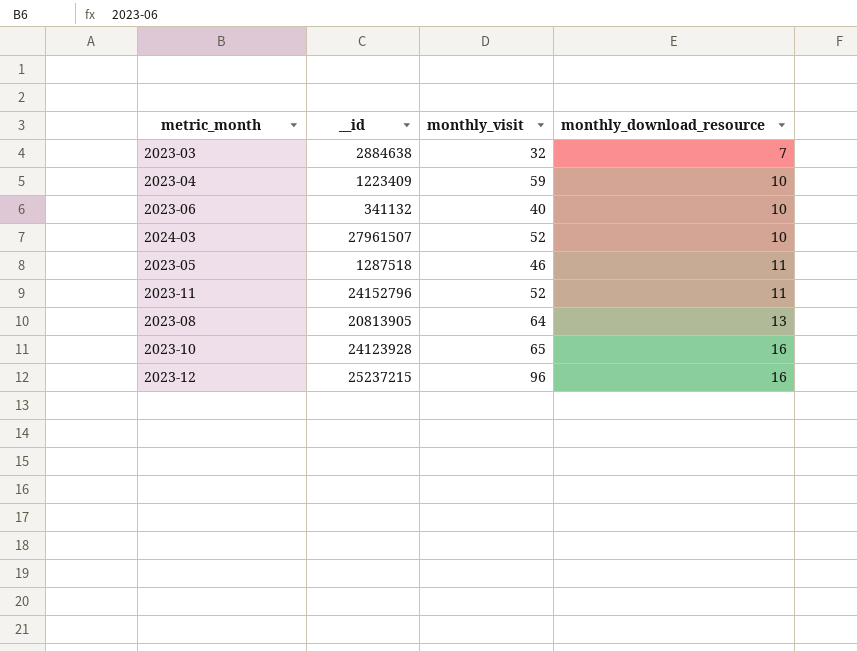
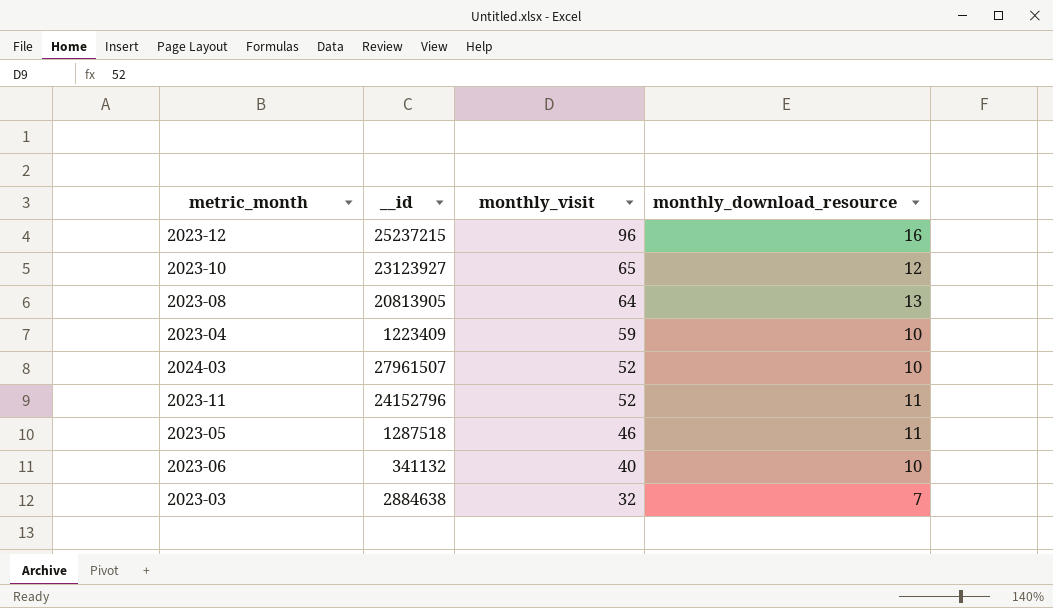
row order: monthly_download_resource ascending -> monthly_visit descending
2023-10 | __id: 24123928 -> 23123927
2023-10 | monthly_download_resource: 16 -> 12

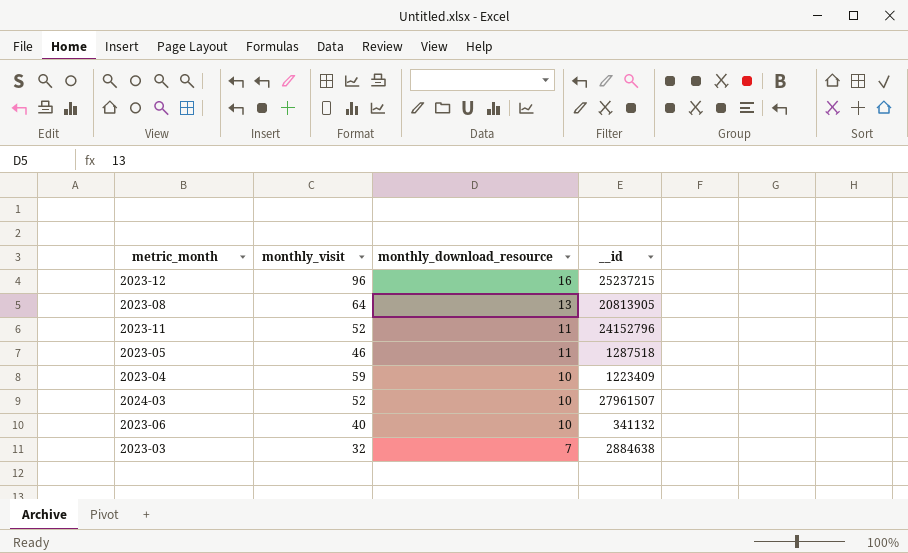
row order: monthly_visit descending -> monthly_download_resource descending
column __id | position: 2 -> 4
row 2023-10: 23123927 | 65 | 12 -> none

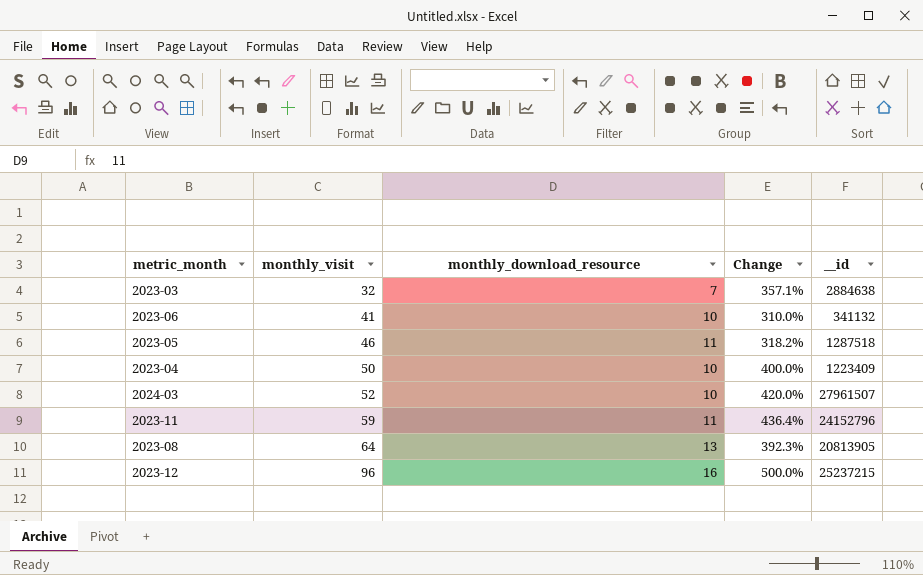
row order: monthly_download_resource descending -> monthly_visit ascending
column Change | formula: none -> ([monthly_visit] - [monthly_download_resource]) / [monthly_download_resource]
2023-06 | monthly_visit: 40 -> 41
2023-04 | monthly_visit: 59 -> 50
2023-11 | monthly_visit: 52 -> 59

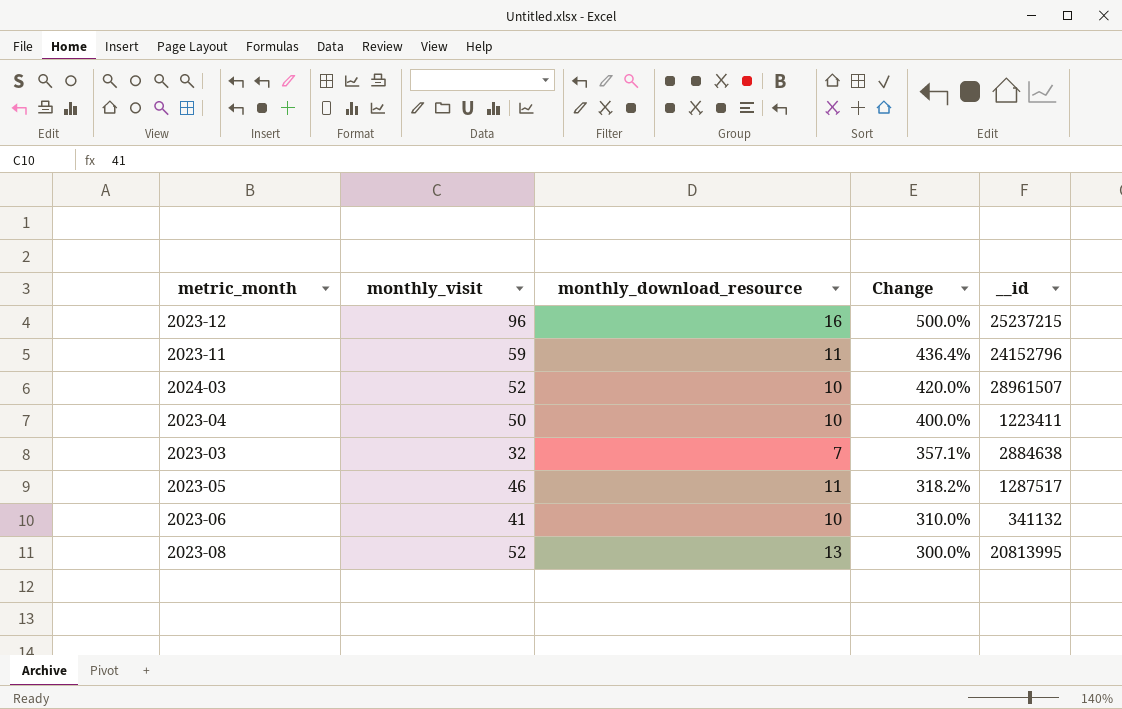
row order: monthly_visit ascending -> Change descending
2024-03 | __id: 27961507 -> 28961507
2023-04 | __id: 1223409 -> 1223411
2023-05 | __id: 1287518 -> 1287517
2023-08 | monthly_visit: 64 -> 52
2023-08 | Change: 392.3% -> 300.0%
2023-08 | __id: 20813905 -> 20813995

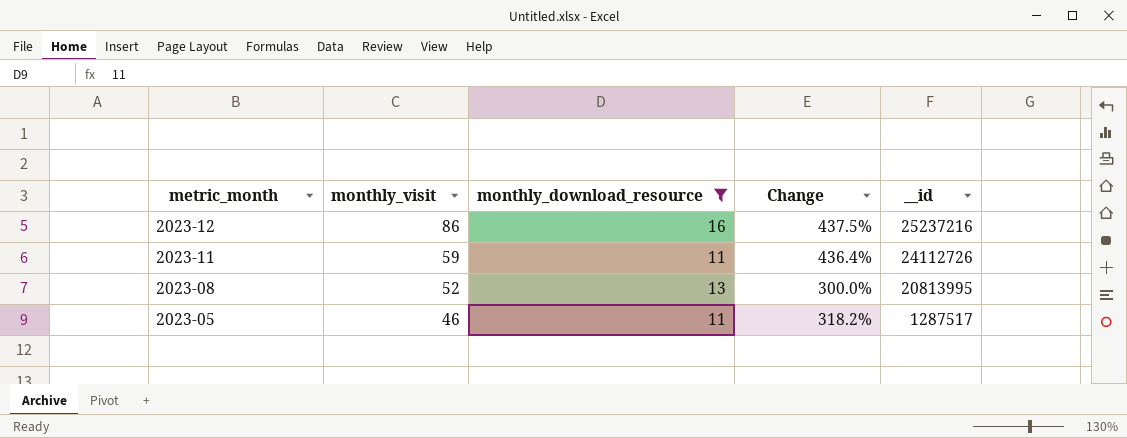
filter: none -> monthly_download_resource >= 11
row order: Change descending -> metric_month descending
2023-12 | monthly_visit: 96 -> 86
2023-12 | Change: 500.0% -> 437.5%
2023-12 | __id: 25237215 -> 25237216
2023-11 | __id: 24152796 -> 24112726

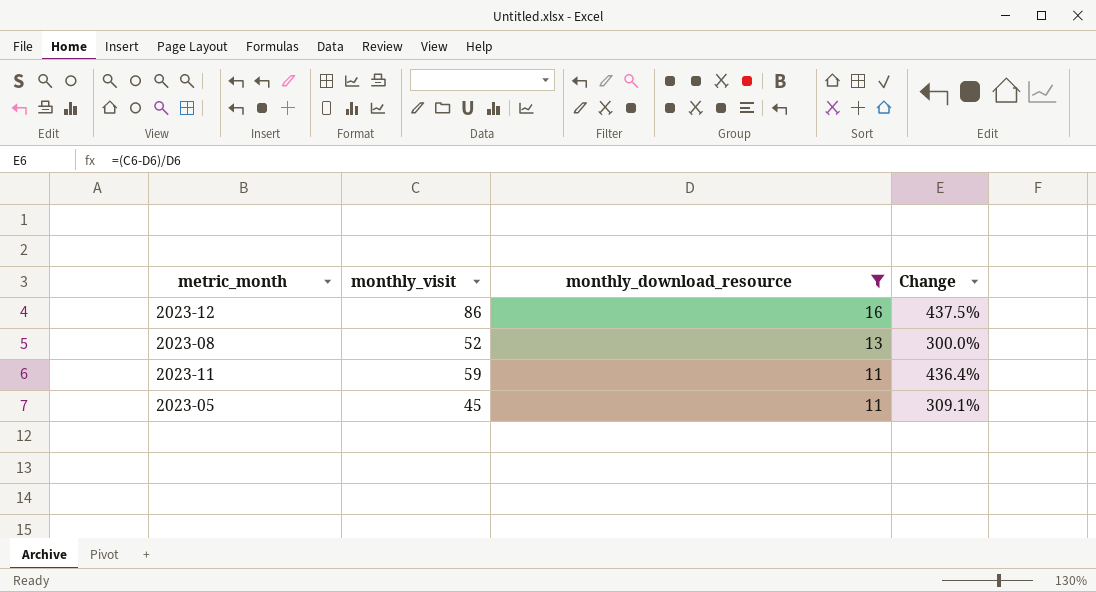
row order: metric_month descending -> monthly_download_resource descending
column __id | position: 5 -> none
2023-05 | monthly_visit: 46 -> 45
2023-05 | Change: 318.2% -> 309.1%

